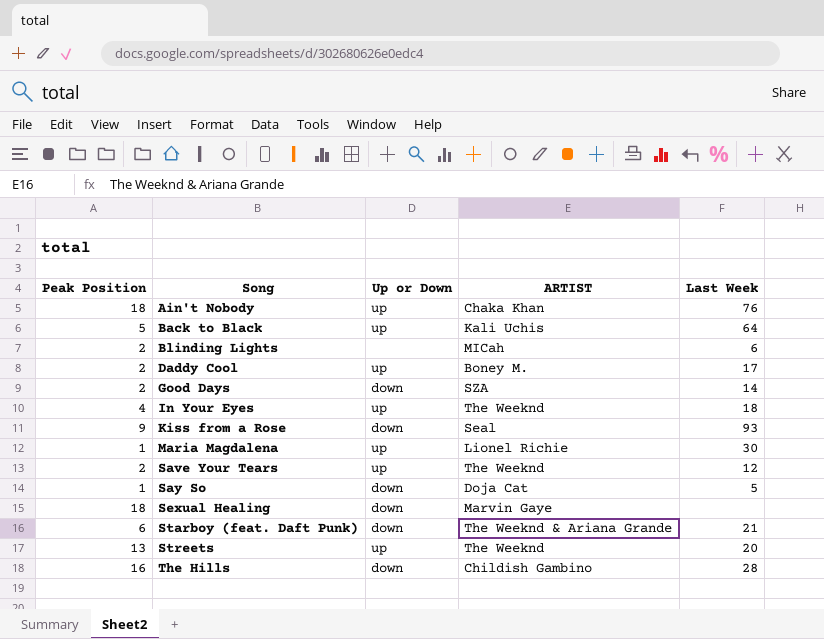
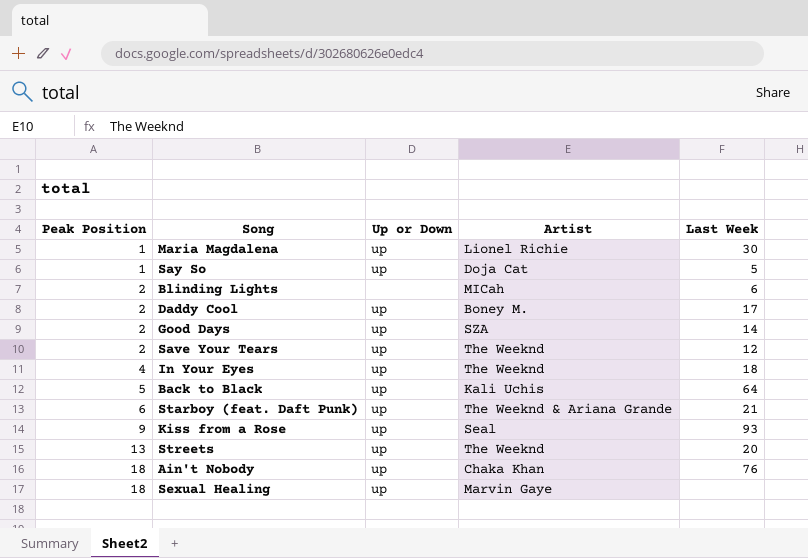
row order: Song ascending -> Peak Position ascending
column name: ARTIST -> Artist
row The Hills: 16 | down | Childish Gambino | 28 -> none
Say So | Up or Down: down -> up
Good Days | Up or Down: down -> up
Starboy (feat. Daft Punk) | Up or Down: down -> up
Kiss from a Rose | Up or Down: down -> up
Sexual Healing | Up or Down: down -> up

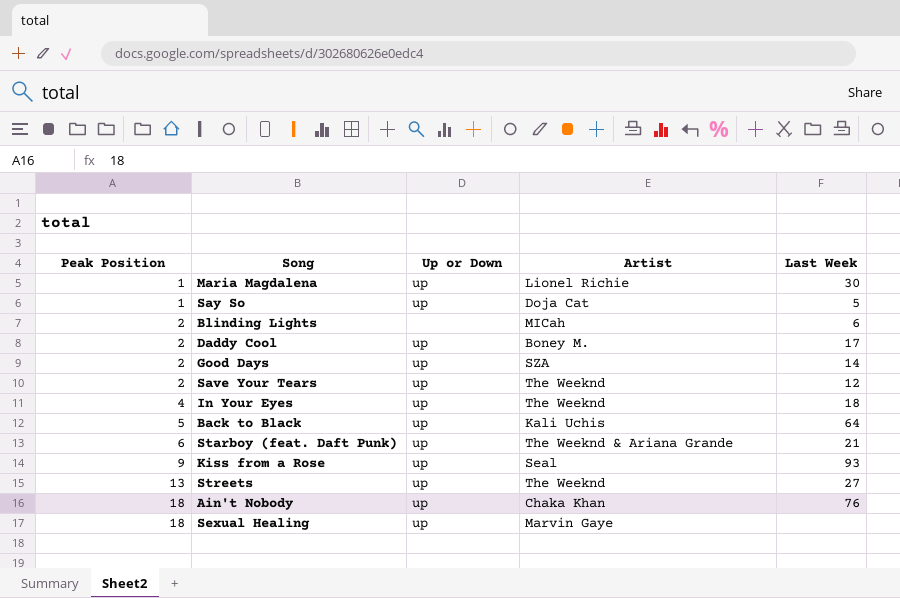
Streets | Last Week: 20 -> 27

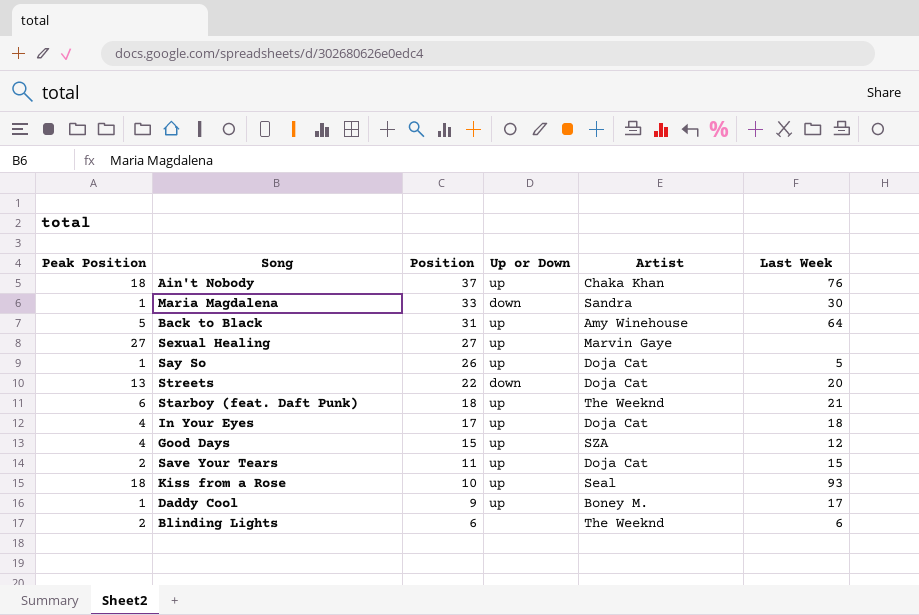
row order: Peak Position ascending -> Position descending
column Position | position: none -> 3
Maria Magdalena | Up or Down: up -> down
Maria Magdalena | Artist: Lionel Richie -> Sandra
Back to Black | Artist: Kali Uchis -> Amy Winehouse
Sexual Healing | Peak Position: 18 -> 27
Streets | Up or Down: up -> down
Streets | Artist: The Weeknd -> Doja Cat
Streets | Last Week: 27 -> 20
Starboy (feat. Daft Punk) | Artist: The Weeknd & Ariana Grande -> The Weeknd
In Your Eyes | Artist: The Weeknd -> Doja Cat
Good Days | Peak Position: 2 -> 4
Good Days | Last Week: 14 -> 12
Save Your Tears | Artist: The Weeknd -> Doja Cat
Save Your Tears | Last Week: 12 -> 15
Kiss from a Rose | Peak Position: 9 -> 18
Daddy Cool | Peak Position: 2 -> 1
Blinding Lights | Artist: MICah -> The Weeknd

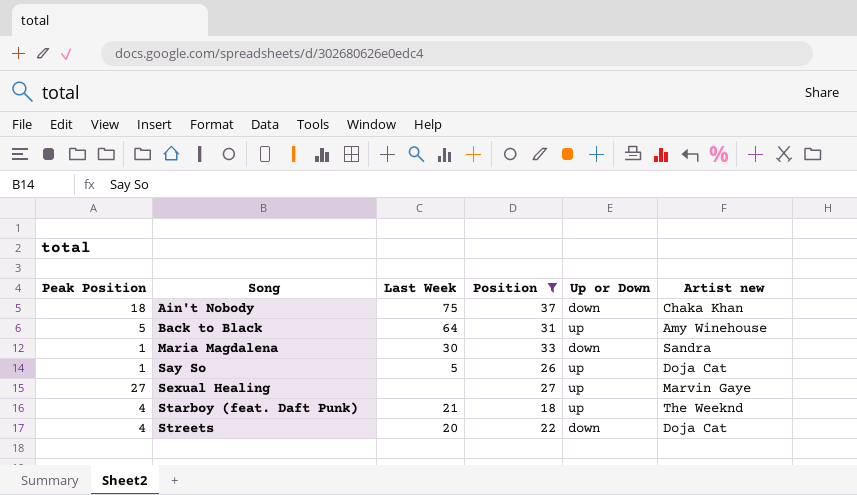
filter: none -> Position >= 18
row order: Position descending -> Song ascending
column Last Week | position: 6 -> 3
column name: Artist -> Artist new
Ain't Nobody | Last Week: 76 -> 75
Ain't Nobody | Up or Down: up -> down
Starboy (feat. Daft Punk) | Peak Position: 6 -> 4
Streets | Peak Position: 13 -> 4

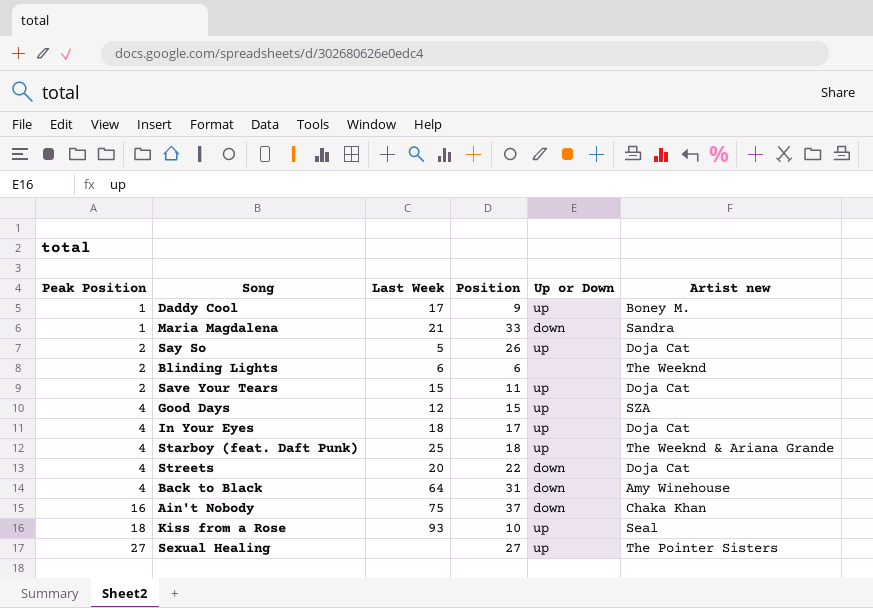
filter: Position >= 18 -> none
row order: Song ascending -> Peak Position ascending
Maria Magdalena | Last Week: 30 -> 21
Say So | Peak Position: 1 -> 2
Starboy (feat. Daft Punk) | Last Week: 21 -> 25
Starboy (feat. Daft Punk) | Artist new: The Weeknd -> The Weeknd & Ariana Grande
Back to Black | Peak Position: 5 -> 4
Back to Black | Up or Down: up -> down
Ain't Nobody | Peak Position: 18 -> 16
Sexual Healing | Artist new: Marvin Gaye -> The Pointer Sisters

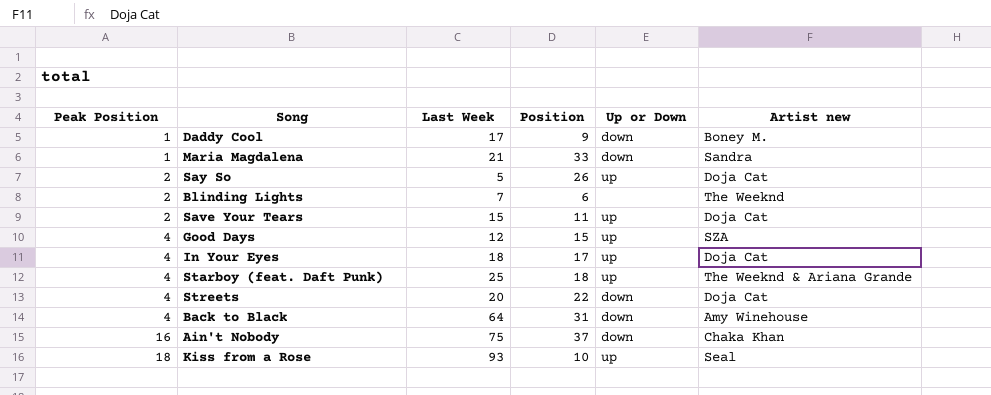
row Sexual Healing: 27 | none | 27 | up | The Pointer Sisters -> none
Daddy Cool | Up or Down: up -> down
Blinding Lights | Last Week: 6 -> 7

